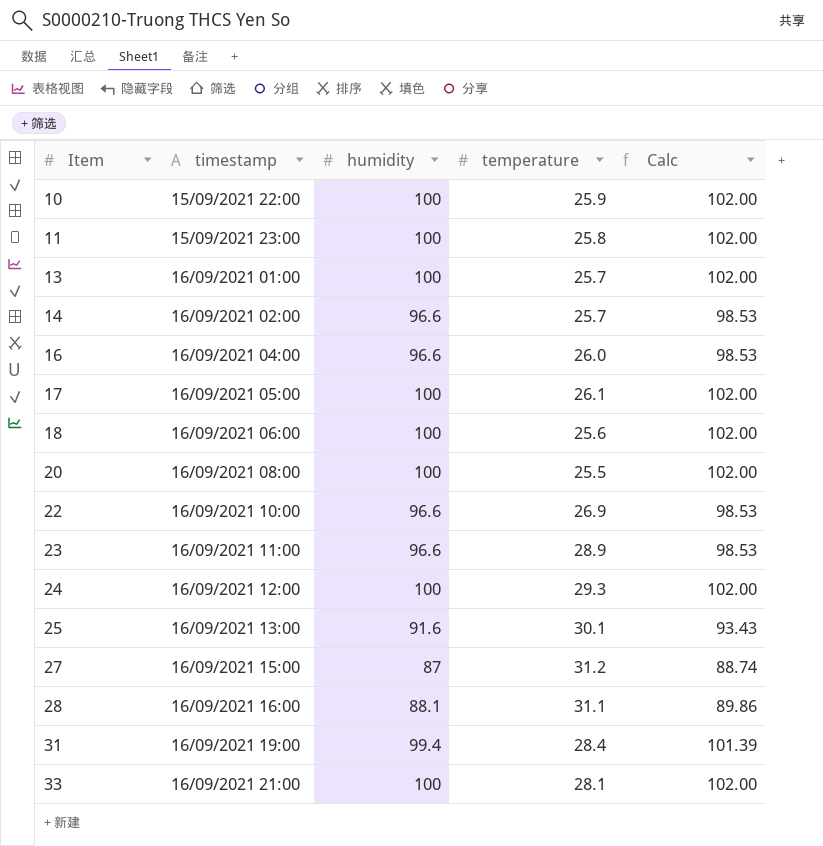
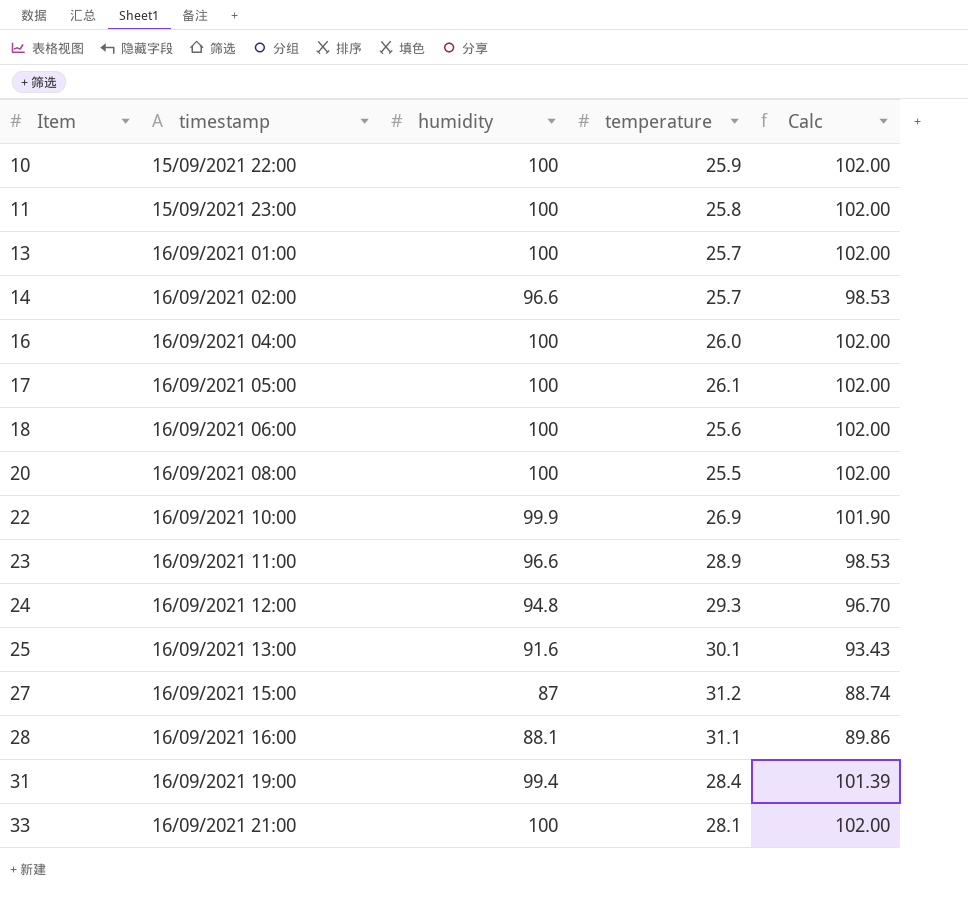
16 | humidity: 96.6 -> 100
16 | Calc: 98.53 -> 102.00
22 | humidity: 96.6 -> 99.9
22 | Calc: 98.53 -> 101.90
24 | humidity: 100 -> 94.8
24 | Calc: 102.00 -> 96.70

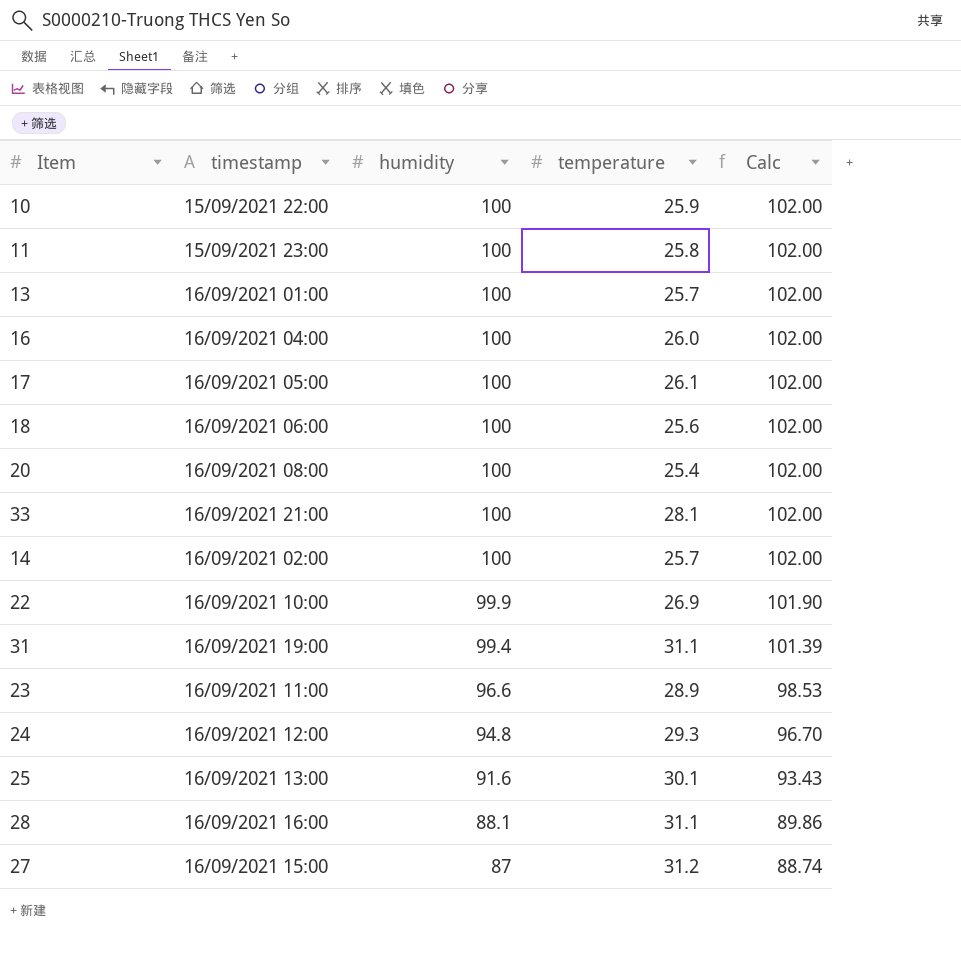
row order: Item ascending -> humidity descending
20 | temperature: 25.5 -> 25.4
14 | humidity: 96.6 -> 100
14 | Calc: 98.53 -> 102.00
31 | temperature: 28.4 -> 31.1

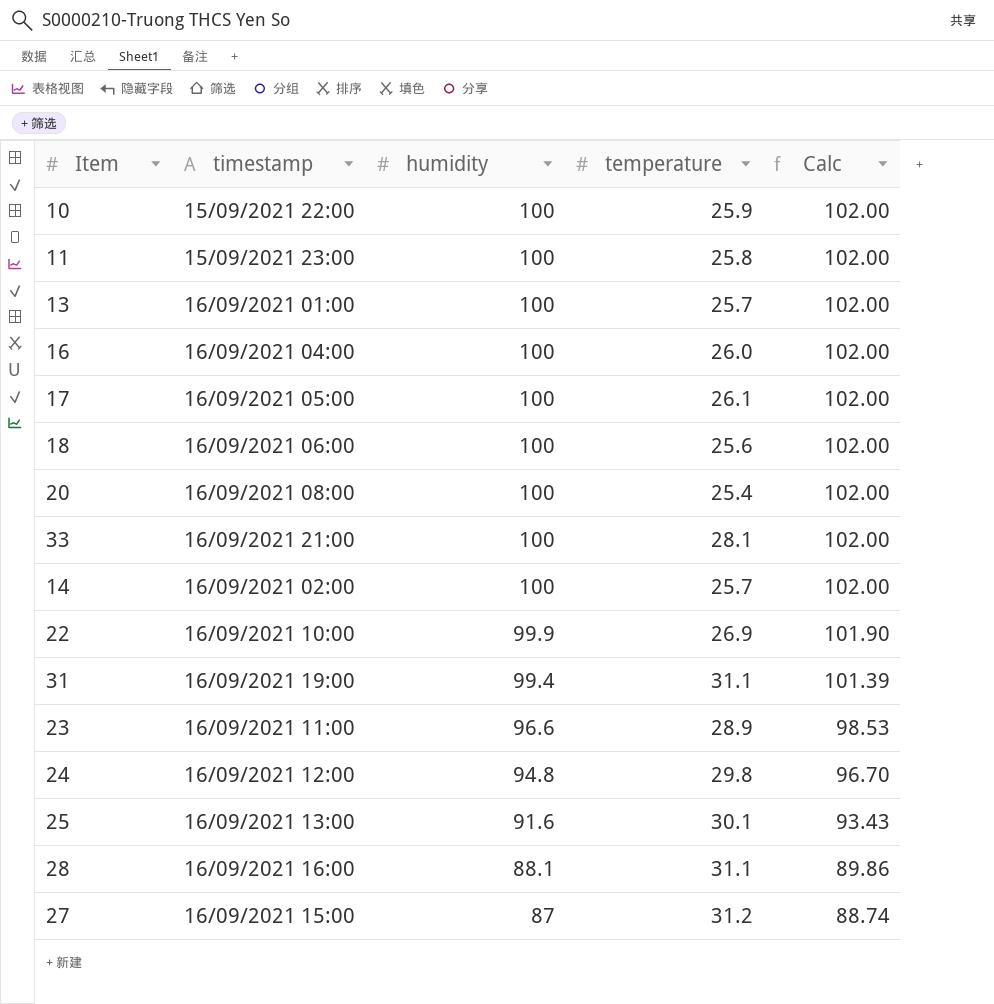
24 | temperature: 29.3 -> 29.8

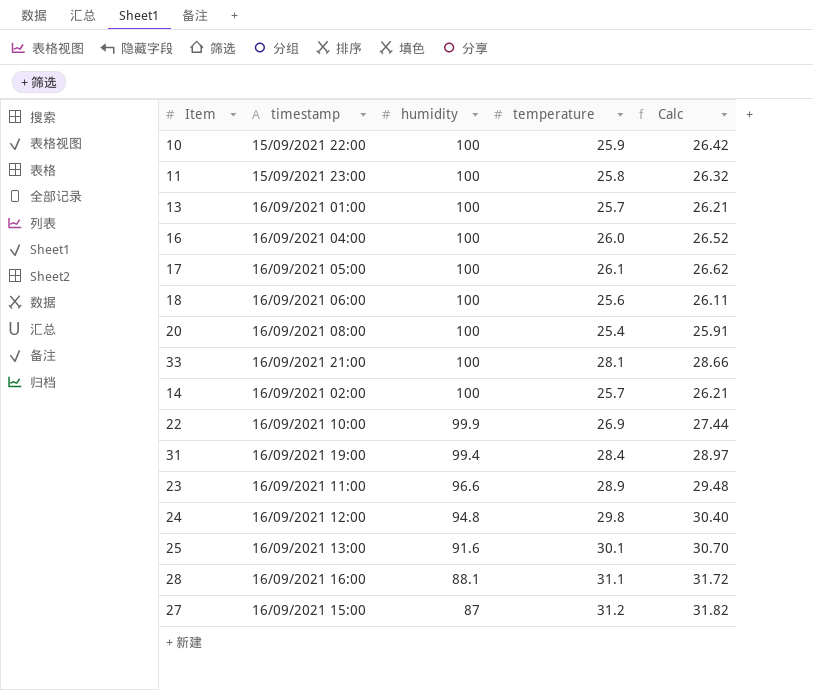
column Calc | formula: [humidity] * 1.02 -> [temperature] * 1.02
31 | temperature: 31.1 -> 28.4

